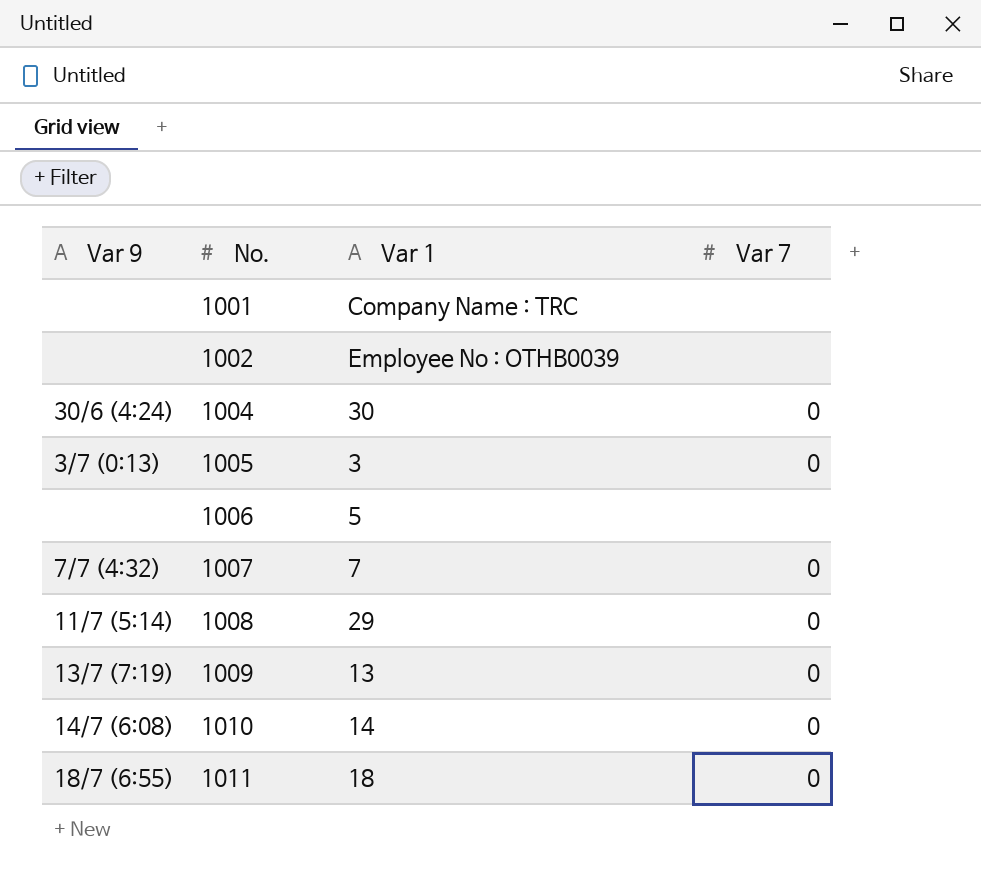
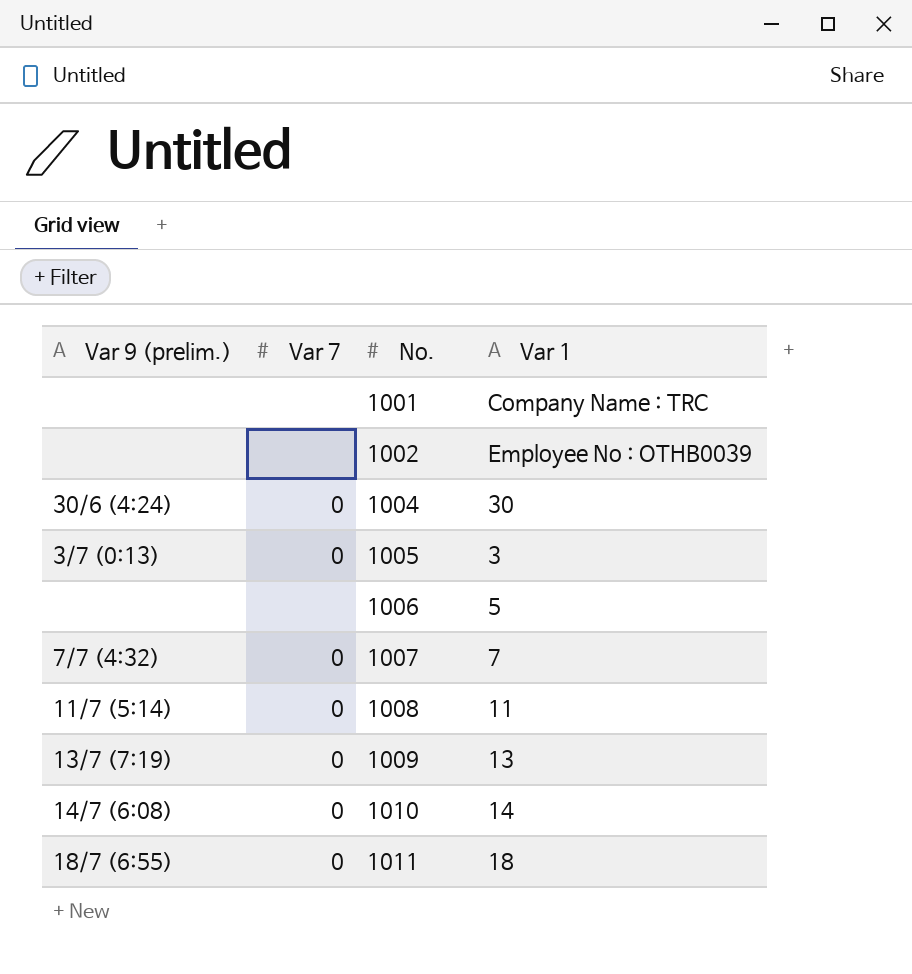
column name: Var 9 -> Var 9 (prelim.)
column Var 7 | position: 4 -> 2
1008 | Var 1: 29 -> 11

